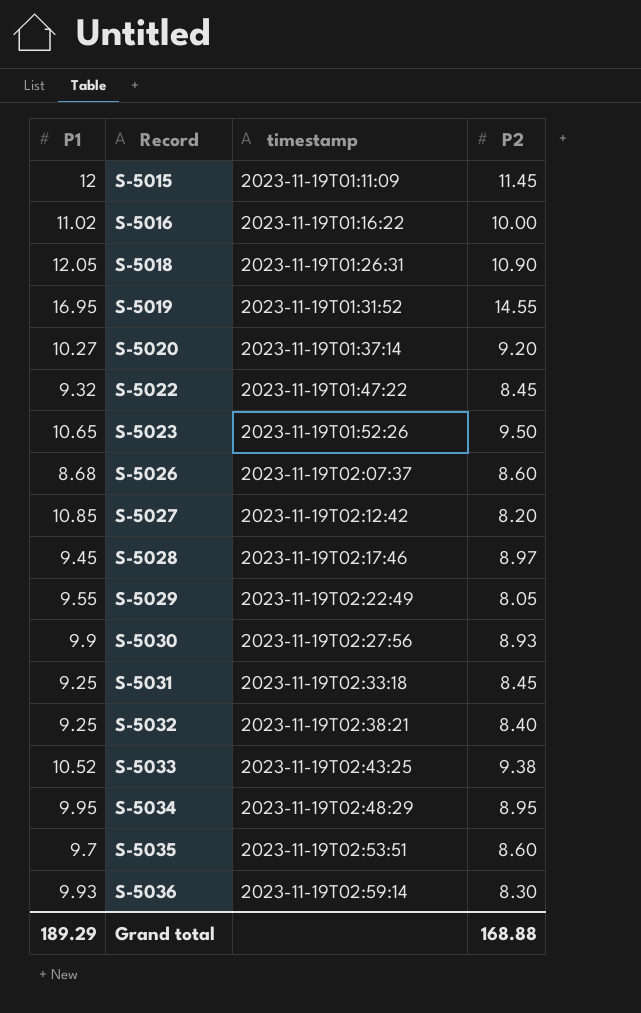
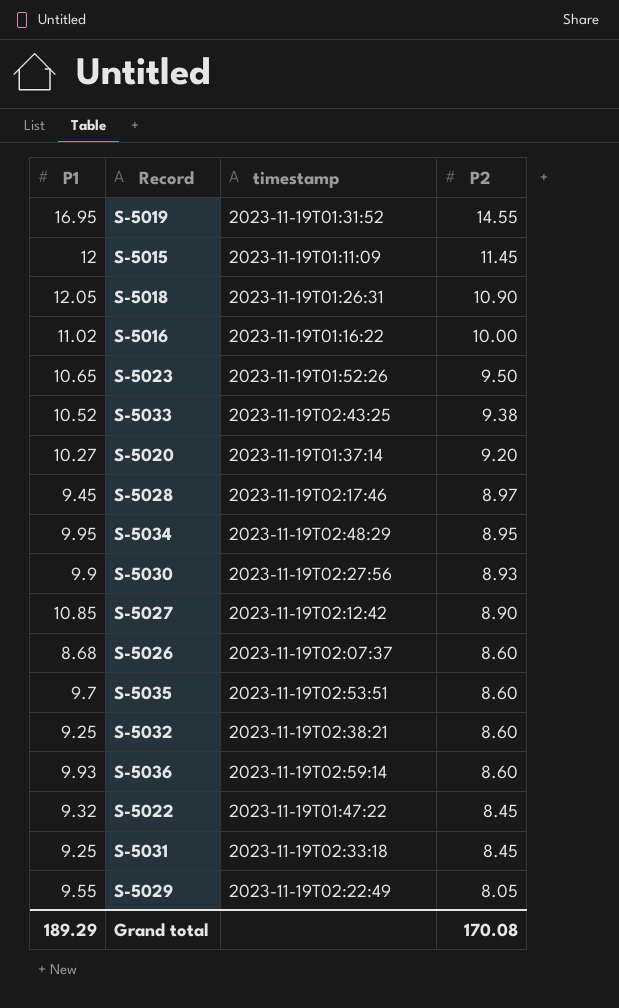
row order: Record ascending -> P2 descending
S-5027 | P2: 8.20 -> 8.90
S-5032 | P2: 8.40 -> 8.60
S-5036 | P2: 8.30 -> 8.60
Grand total | P2: 168.88 -> 170.08

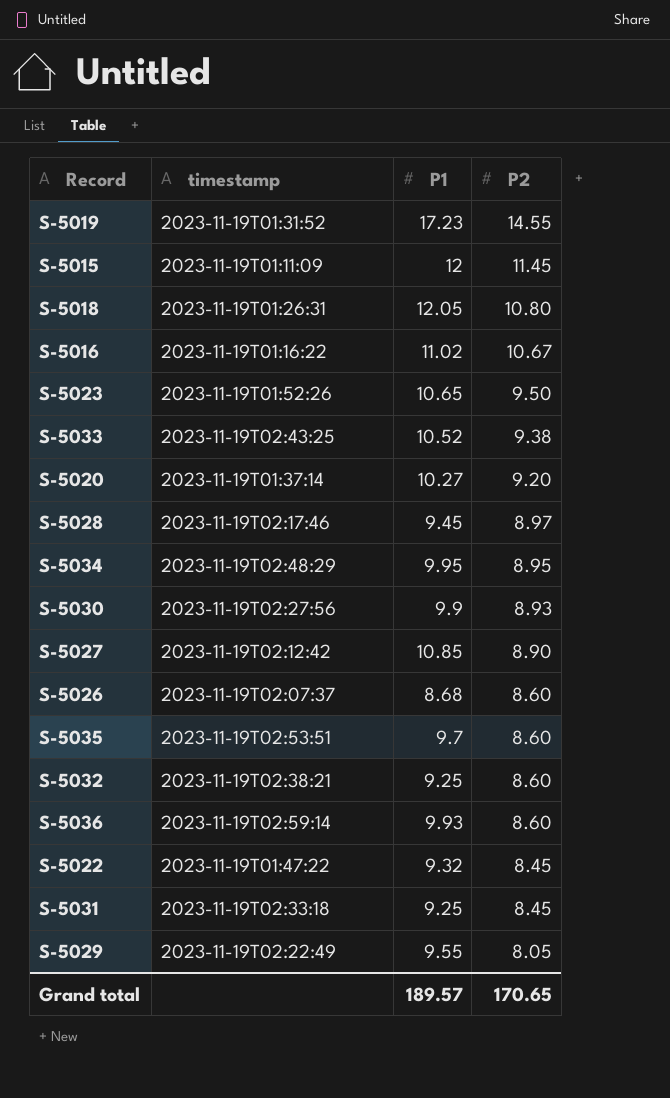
column P1 | position: 1 -> 3
S-5019 | P1: 16.95 -> 17.23
S-5018 | P2: 10.90 -> 10.80
S-5016 | P2: 10.00 -> 10.67
Grand total | P1: 189.29 -> 189.57
Grand total | P2: 170.08 -> 170.65

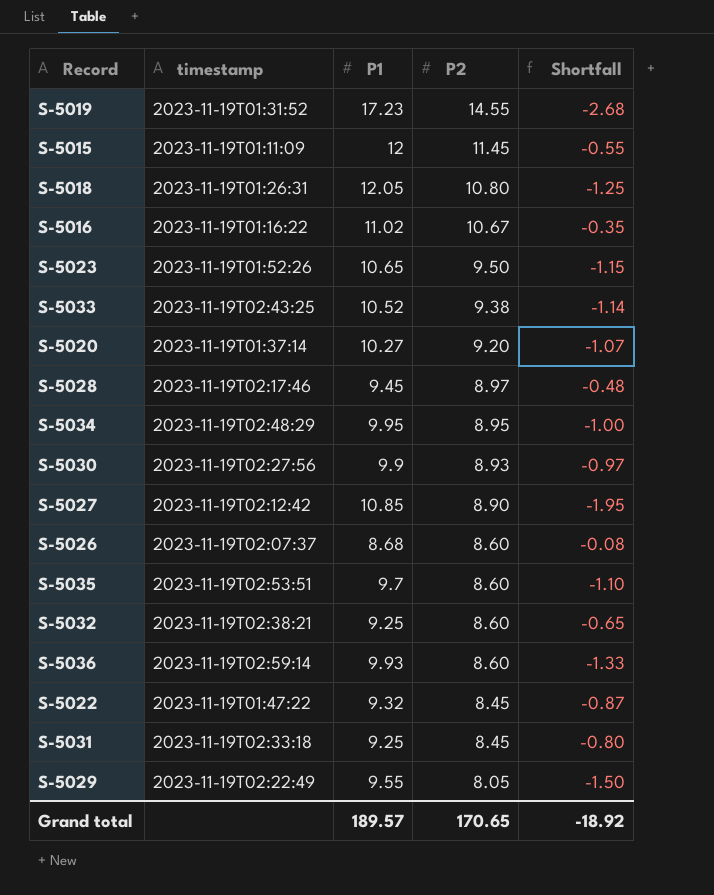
column Shortfall | formula: none -> [P2] - [P1]

